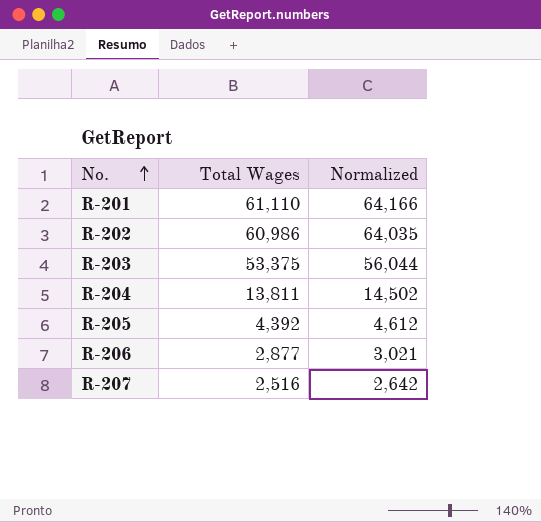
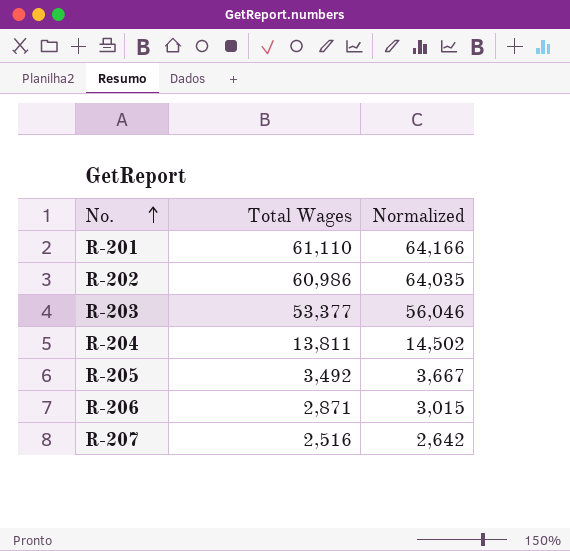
R-203 | Total Wages: 53,375 -> 53,377
R-203 | Normalized: 56,044 -> 56,046
R-205 | Total Wages: 4,392 -> 3,492
R-205 | Normalized: 4,612 -> 3,667
R-206 | Total Wages: 2,877 -> 2,871
R-206 | Normalized: 3,021 -> 3,015

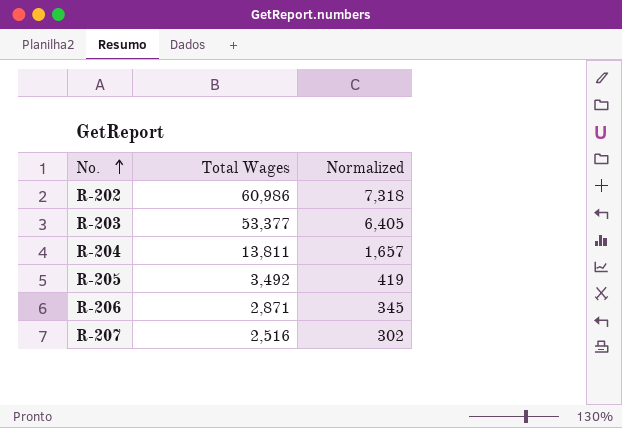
column Normalized | formula: [Total Wages] * 1.05 -> [Total Wages] * 0.12
row R-201: 61,110 | 64,166 -> none

